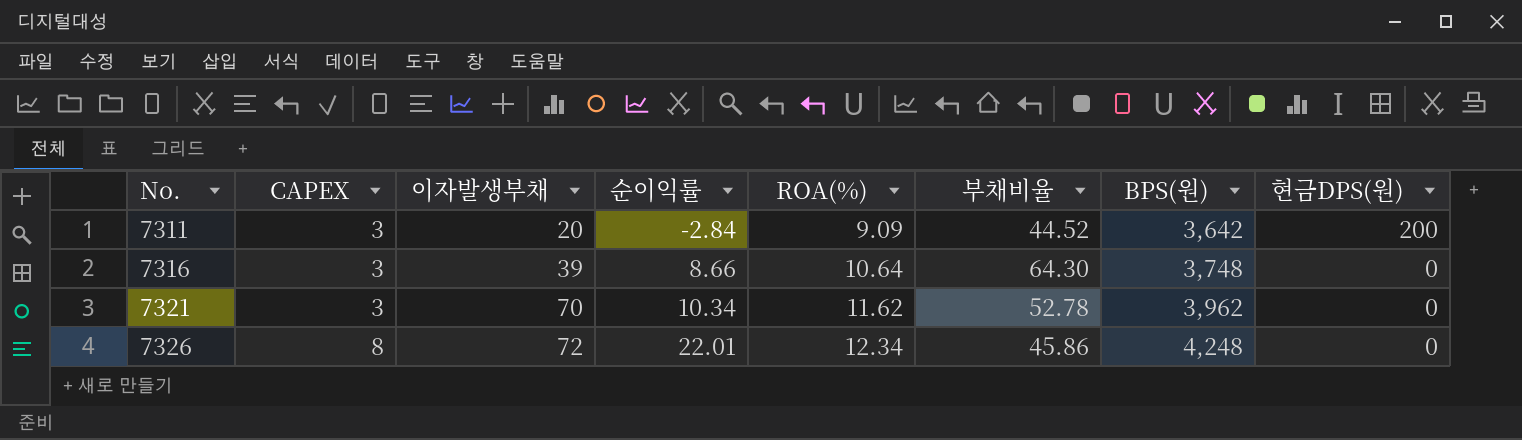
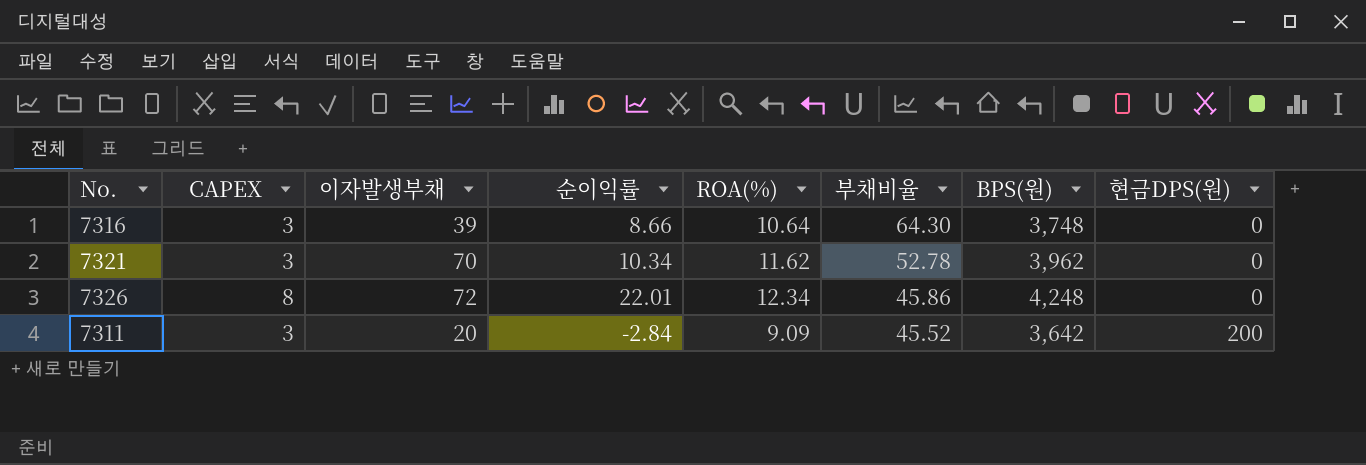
row order: No. ascending -> 부채비율 descending
7311 | 부채비율: 44.52 -> 45.52

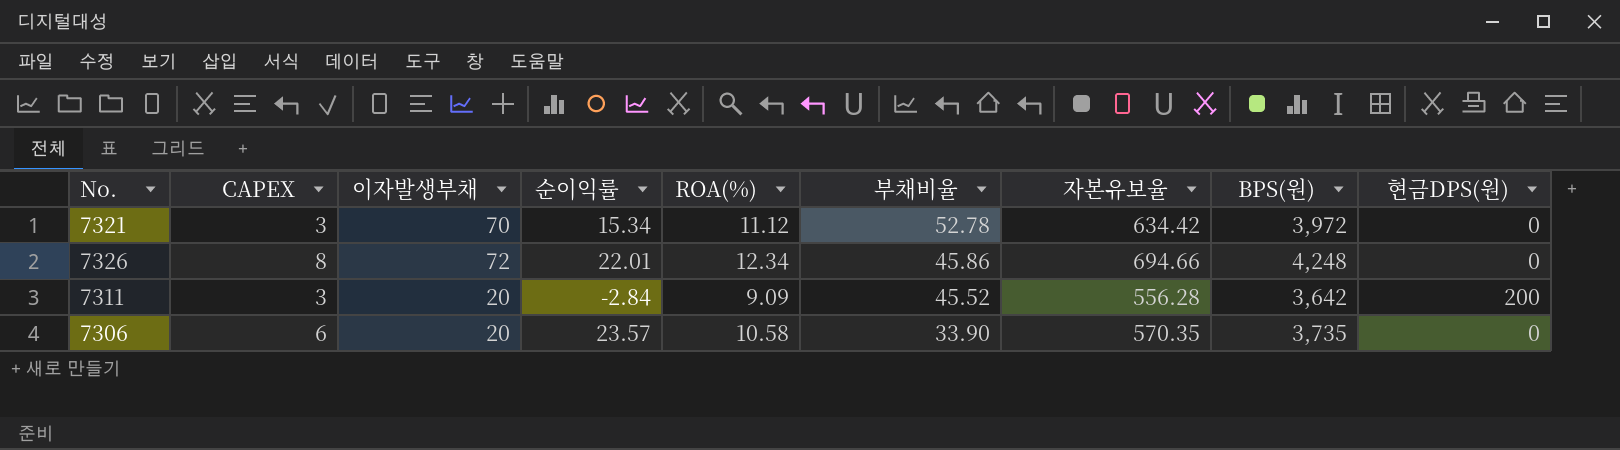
column 자본유보율 | position: none -> 7
row 7316: 3 | 39 | 8.66 | 10.64 | 64.30 | 3,748 | 0 -> none
7321 | 순이익률: 10.34 -> 15.34
7321 | ROA(%): 11.62 -> 11.12
7321 | BPS(원): 3,962 -> 3,972
row 7306: none -> 6 | 20 | 23.57 | 10.58 | 33.90 | 570.35 | 3,735 | 0

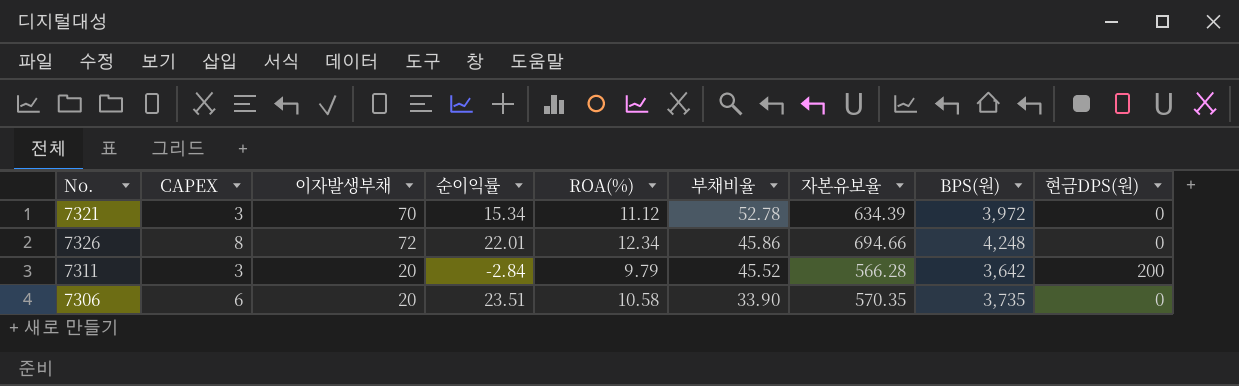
7321 | 자본유보율: 634.42 -> 634.39
7311 | ROA(%): 9.09 -> 9.79
7311 | 자본유보율: 556.28 -> 566.28
7306 | 순이익률: 23.57 -> 23.51

